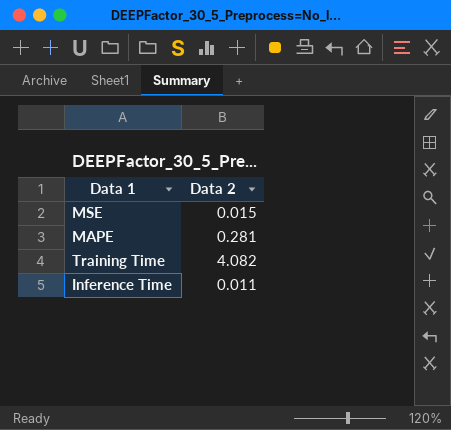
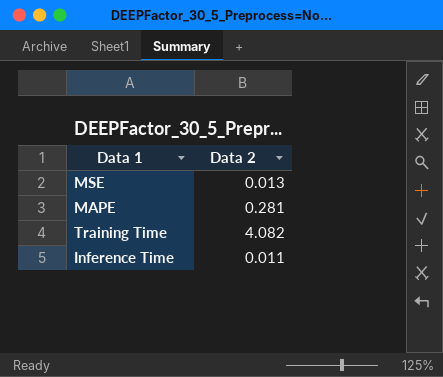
MSE | Data 2: 0.015 -> 0.013

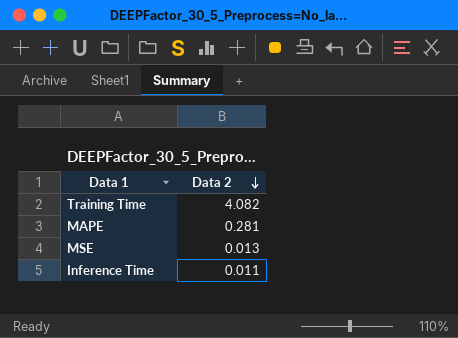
row order: none -> Data 2 descending

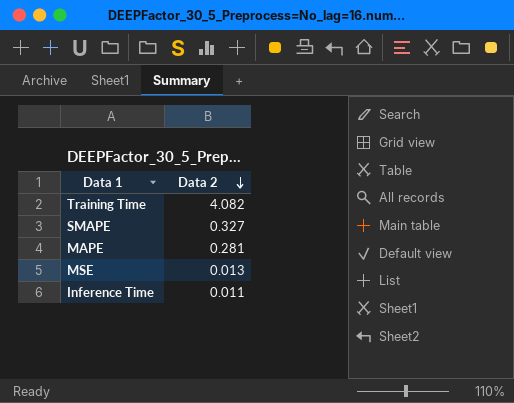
row SMAPE: none -> 0.327

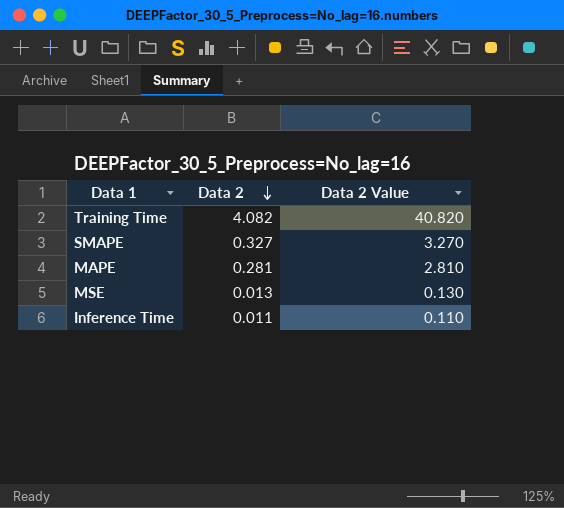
column Data 2 Value | formula: none -> [Data 2] * 10

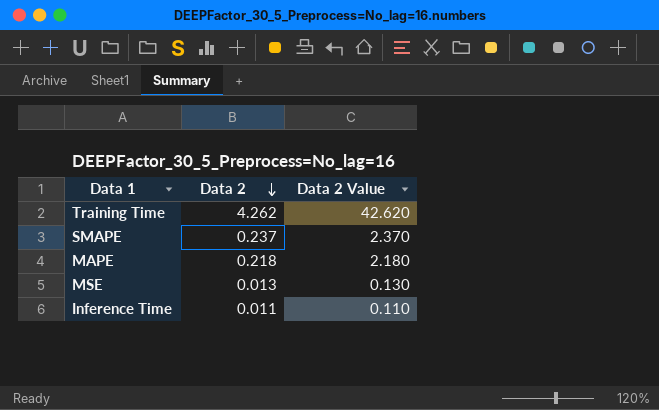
Training Time | Data 2: 4.082 -> 4.262
Training Time | Data 2 Value: 40.820 -> 42.620
SMAPE | Data 2: 0.327 -> 0.237
SMAPE | Data 2 Value: 3.270 -> 2.370
MAPE | Data 2: 0.281 -> 0.218
MAPE | Data 2 Value: 2.810 -> 2.180

